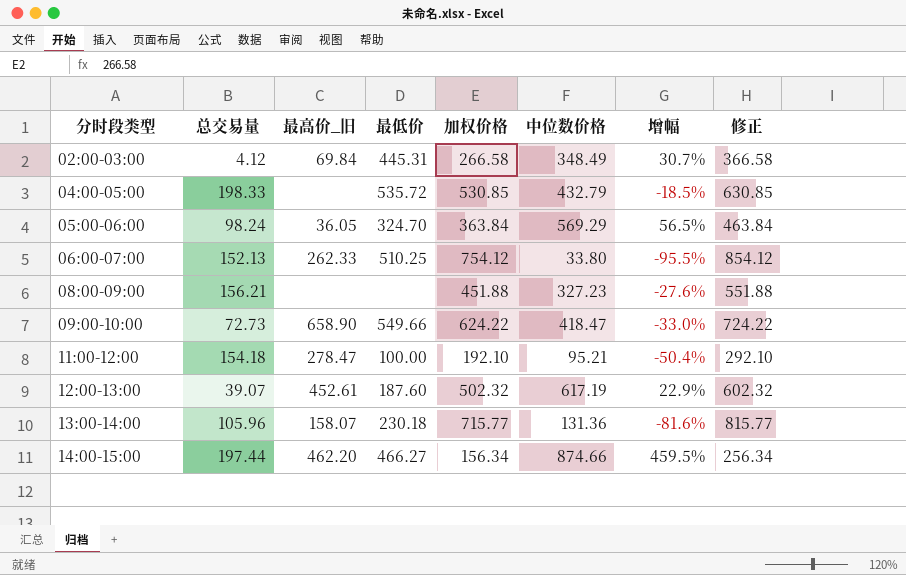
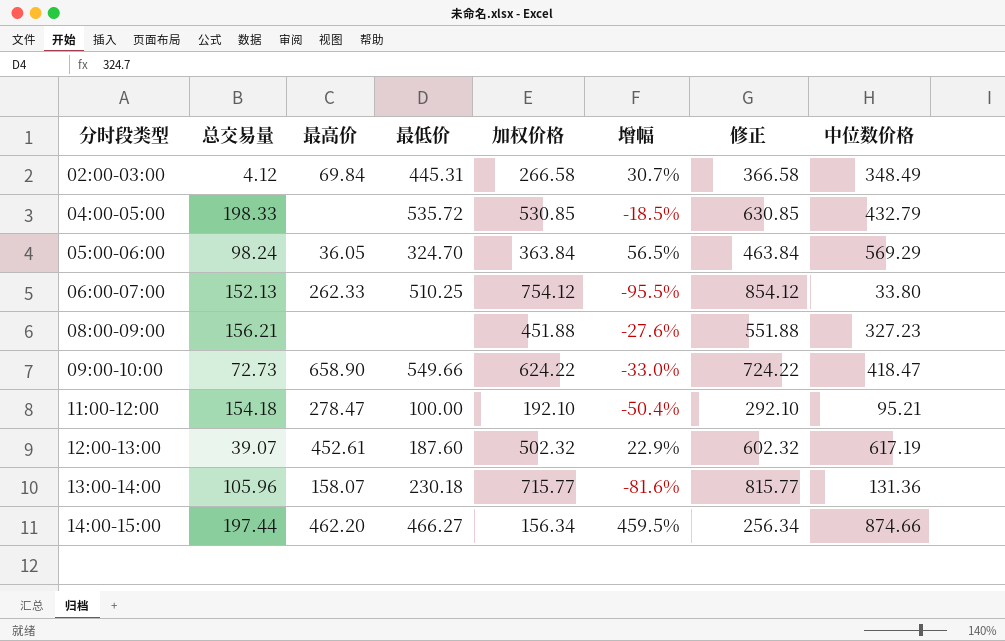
column name: 最高价_旧 -> 最高价
column 中位数价格 | position: 6 -> 8

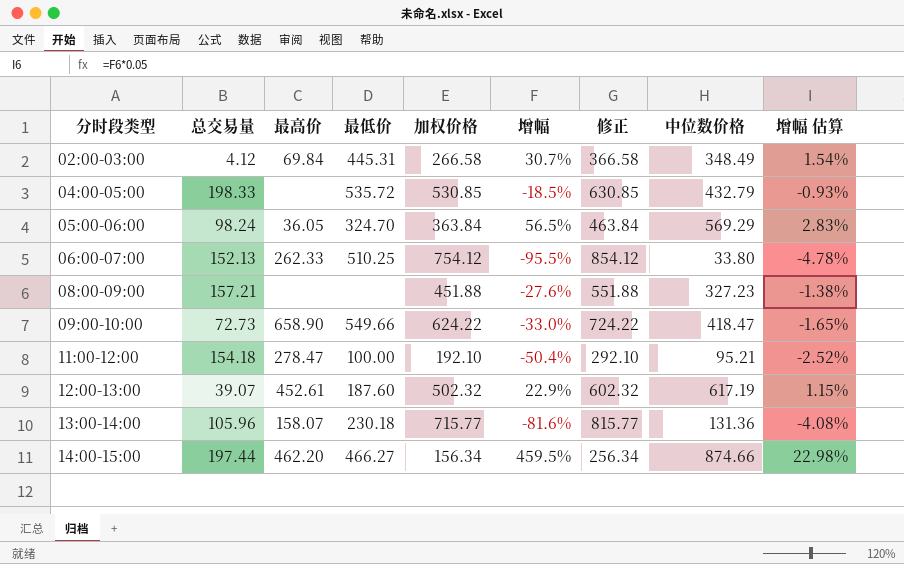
column 增幅 估算 | formula: none -> [增幅] * 0.05
08:00-09:00 | 总交易量: 156.21 -> 157.21

